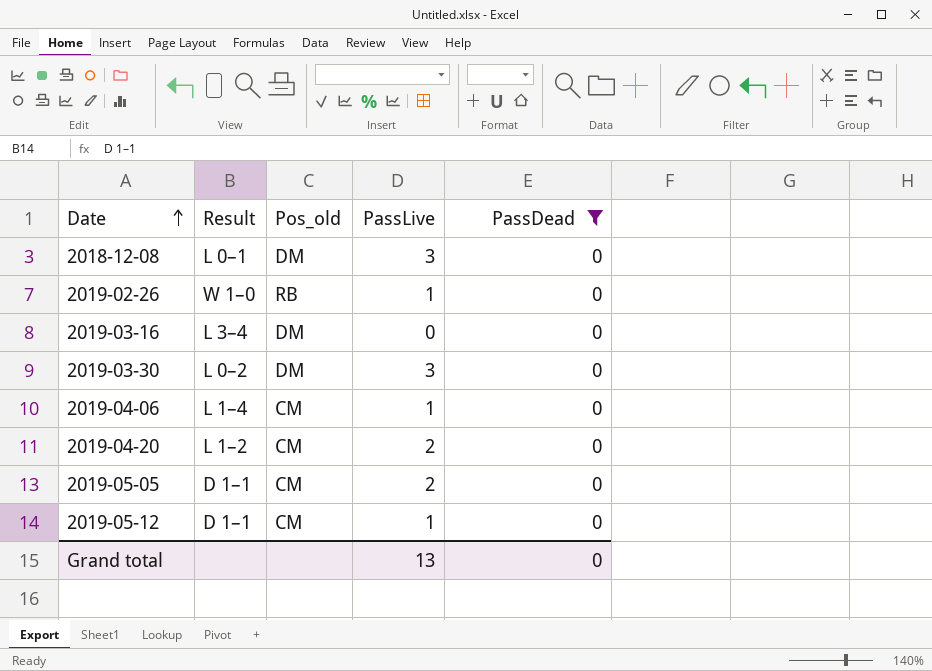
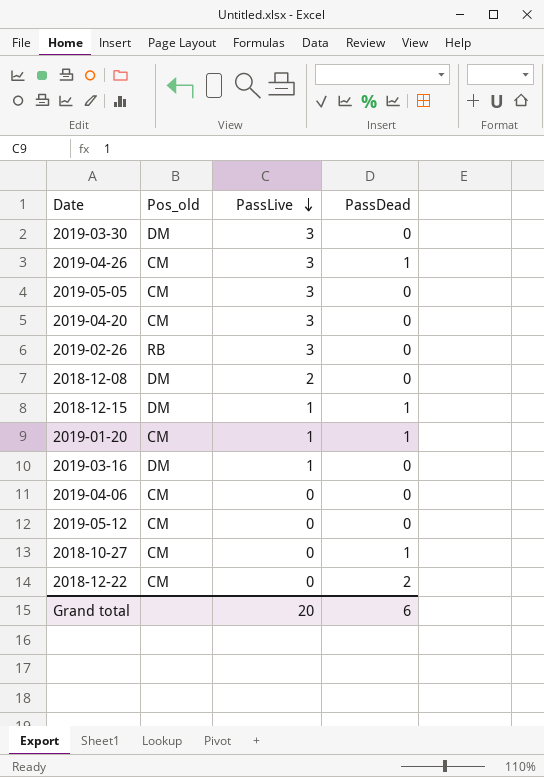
filter: PassDead = 0 -> none
row order: Date ascending -> PassLive descending
column Result | position: 2 -> none
2019-05-05 | PassLive: 2 -> 3
2019-04-20 | PassLive: 2 -> 3
2019-02-26 | PassLive: 1 -> 3
2018-12-08 | PassLive: 3 -> 2
2019-03-16 | PassLive: 0 -> 1
2019-04-06 | PassLive: 1 -> 0
2019-05-12 | PassLive: 1 -> 0
Grand total | PassLive: 13 -> 20
Grand total | PassDead: 0 -> 6

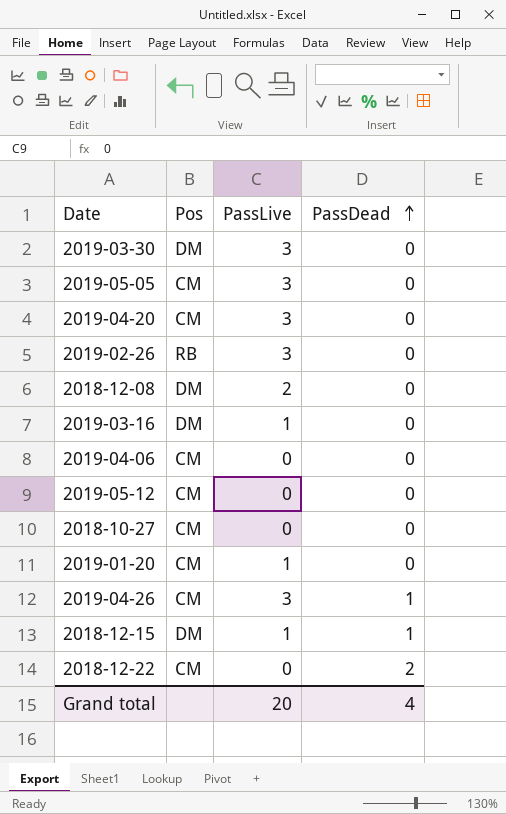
row order: PassLive descending -> PassDead ascending
column name: Pos_old -> Pos
2018-10-27 | PassDead: 1 -> 0
2019-01-20 | PassDead: 1 -> 0
Grand total | PassDead: 6 -> 4

